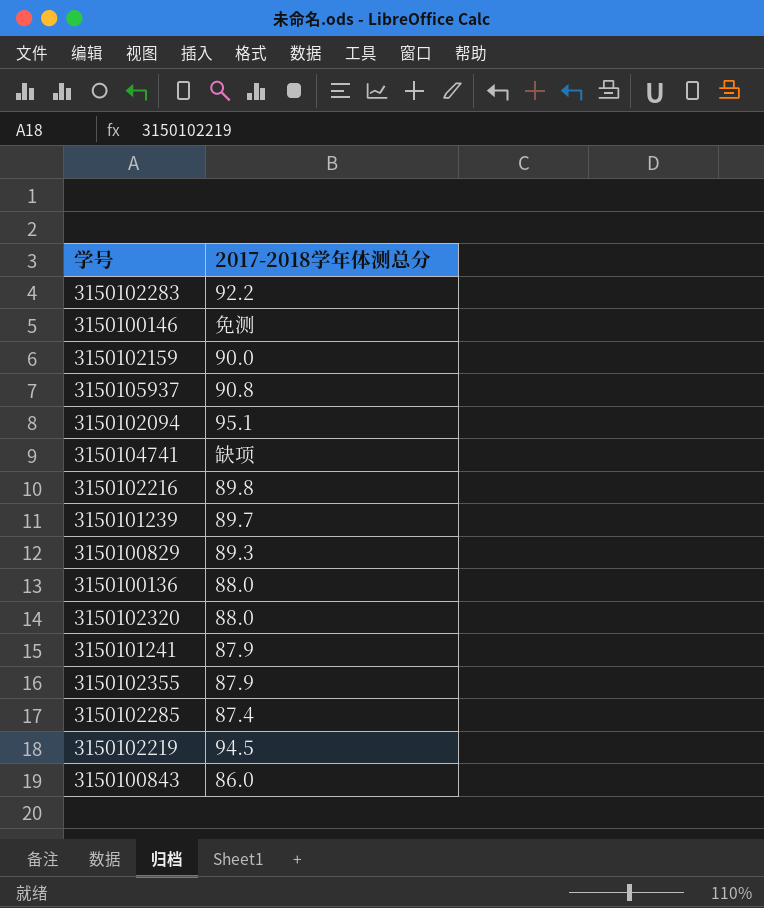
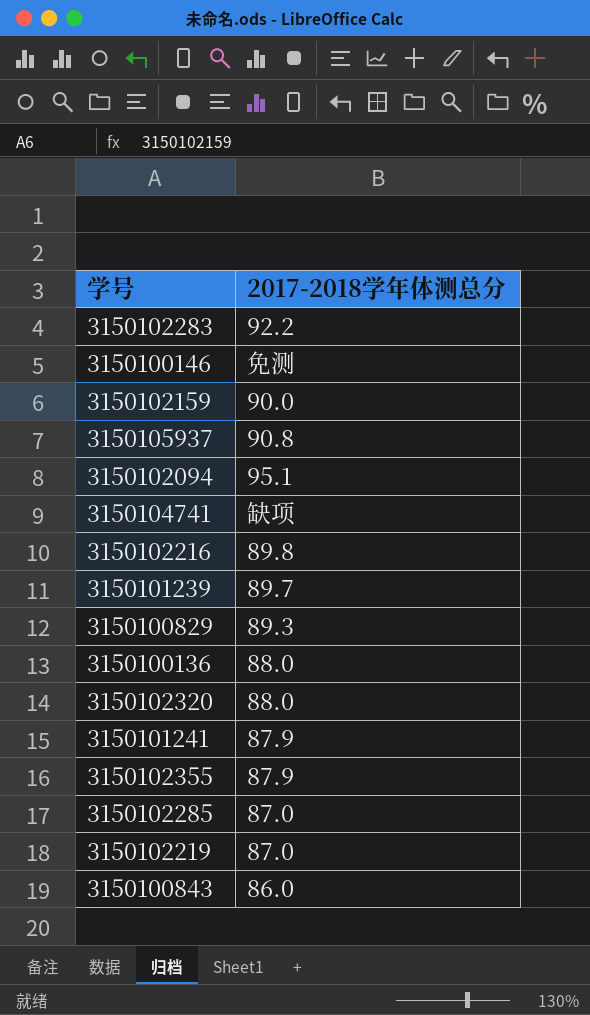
3150102285 | 2017-2018学年体测总分: 87.4 -> 87.0
3150102219 | 2017-2018学年体测总分: 94.5 -> 87.0

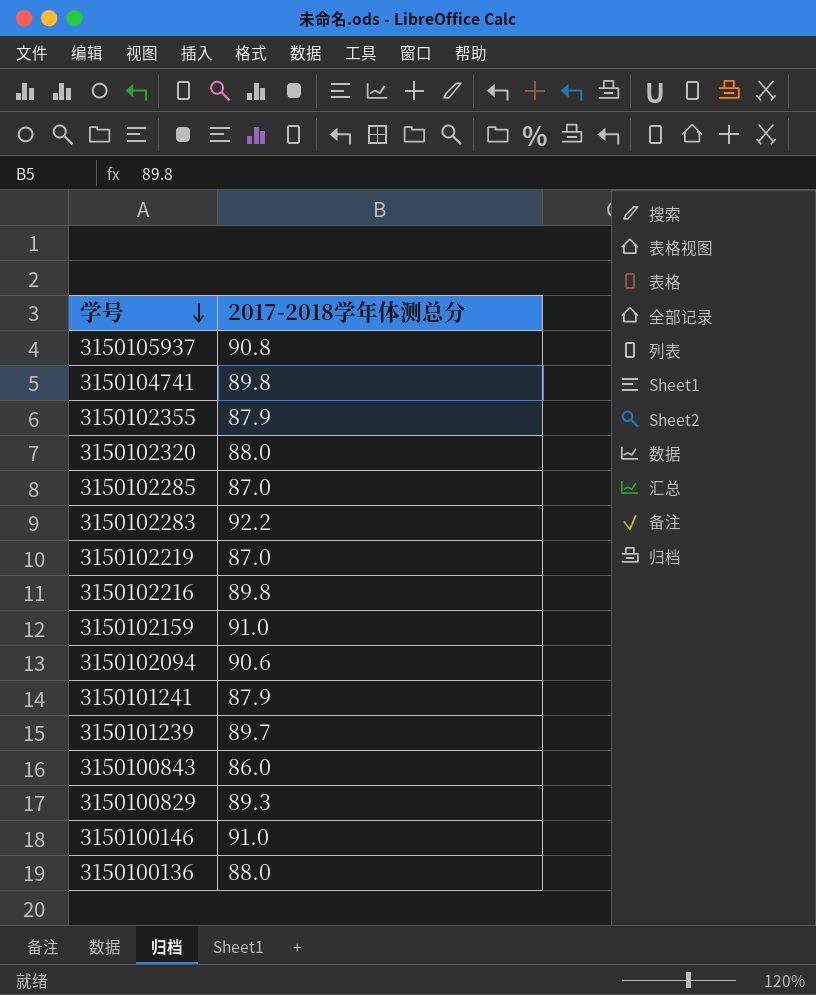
row order: none -> 学号 descending
3150104741 | 2017-2018学年体测总分: 缺项 -> 89.8
3150102159 | 2017-2018学年体测总分: 90.0 -> 91.0
3150102094 | 2017-2018学年体测总分: 95.1 -> 90.6
3150100146 | 2017-2018学年体测总分: 免测 -> 91.0

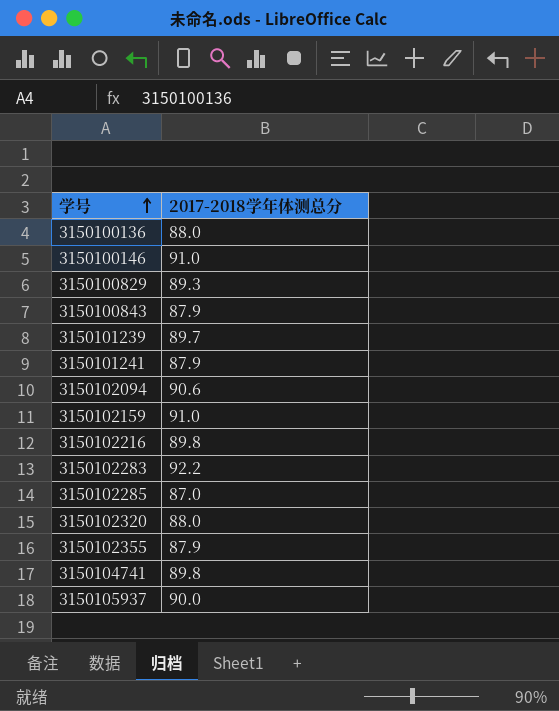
row order: 学号 descending -> 学号 ascending
row 3150102219: 87.0 -> none
3150100843 | 2017-2018学年体测总分: 86.0 -> 87.9
3150105937 | 2017-2018学年体测总分: 90.8 -> 90.0

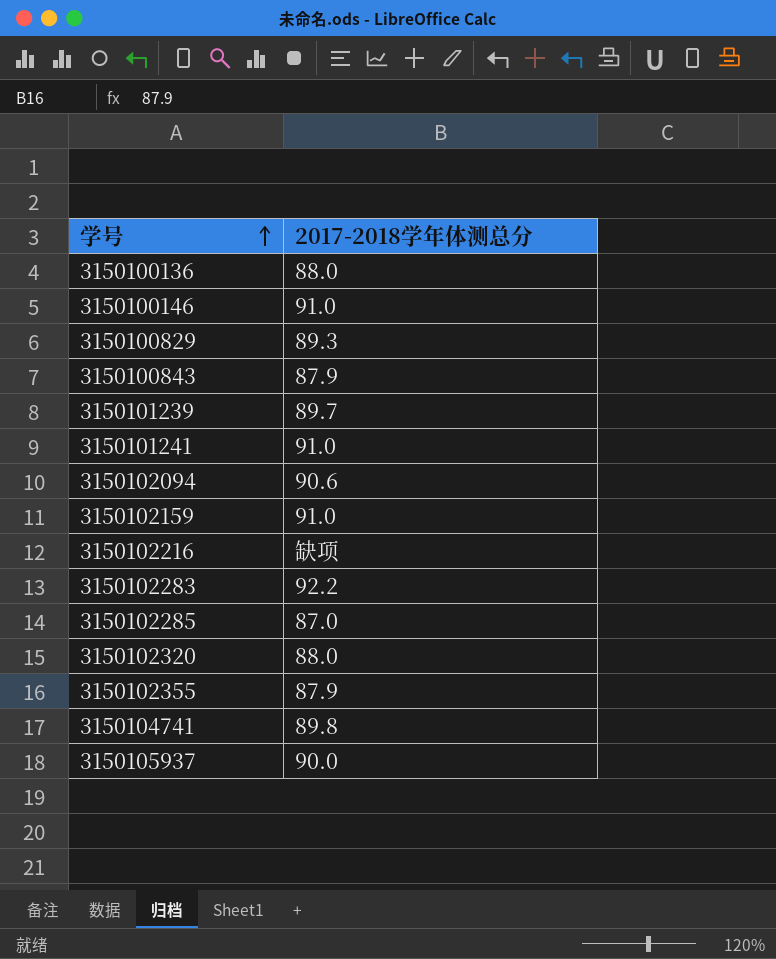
3150101241 | 2017-2018学年体测总分: 87.9 -> 91.0
3150102216 | 2017-2018学年体测总分: 89.8 -> 缺项

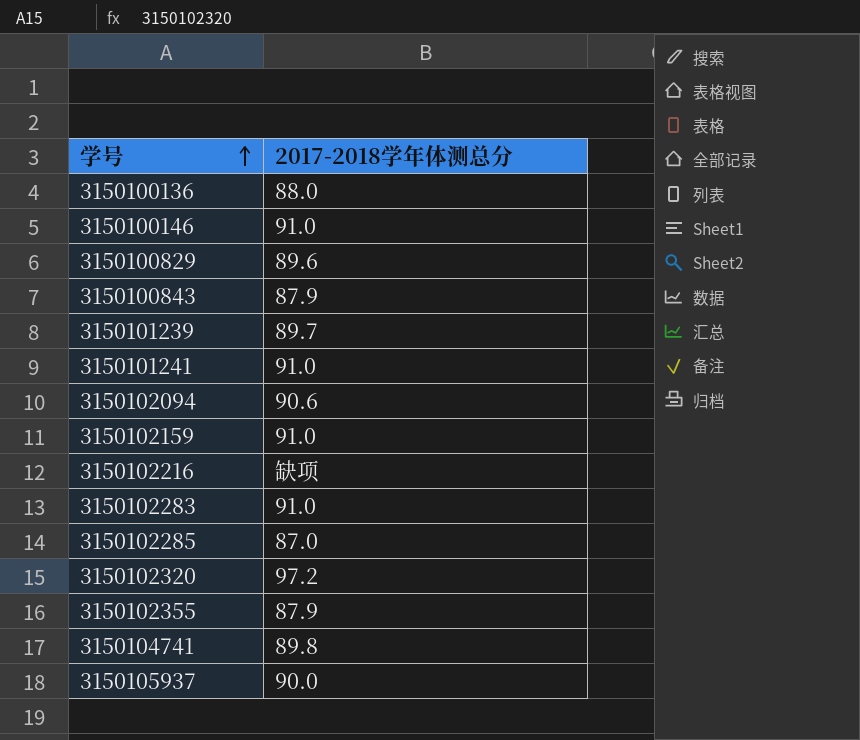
3150100829 | 2017-2018学年体测总分: 89.3 -> 89.6
3150102283 | 2017-2018学年体测总分: 92.2 -> 91.0
3150102320 | 2017-2018学年体测总分: 88.0 -> 97.2

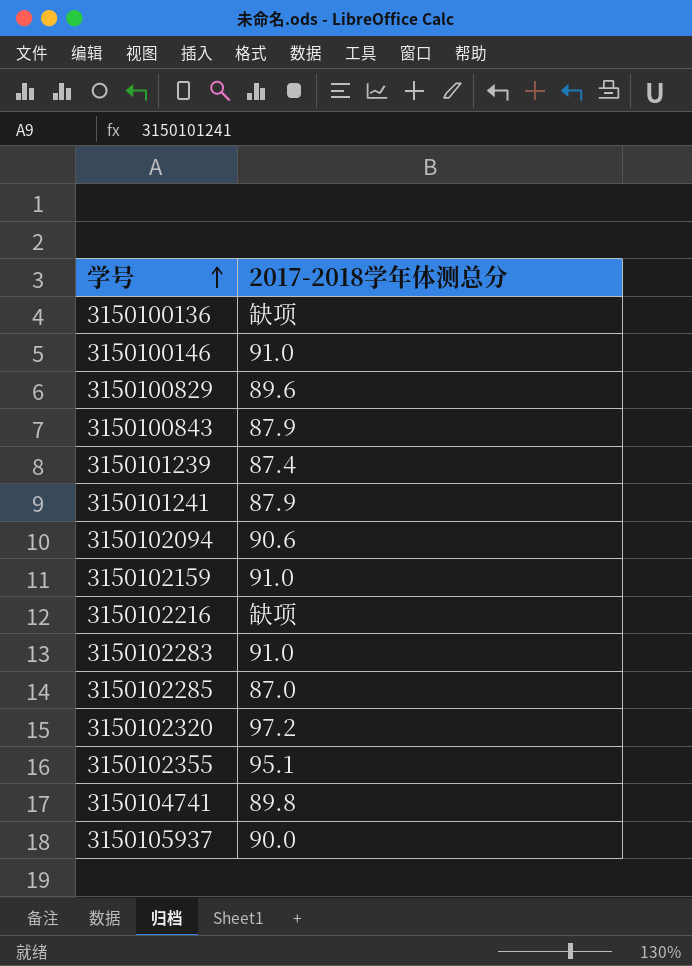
3150100136 | 2017-2018学年体测总分: 88.0 -> 缺项
3150101239 | 2017-2018学年体测总分: 89.7 -> 87.4
3150101241 | 2017-2018学年体测总分: 91.0 -> 87.9
3150102355 | 2017-2018学年体测总分: 87.9 -> 95.1

